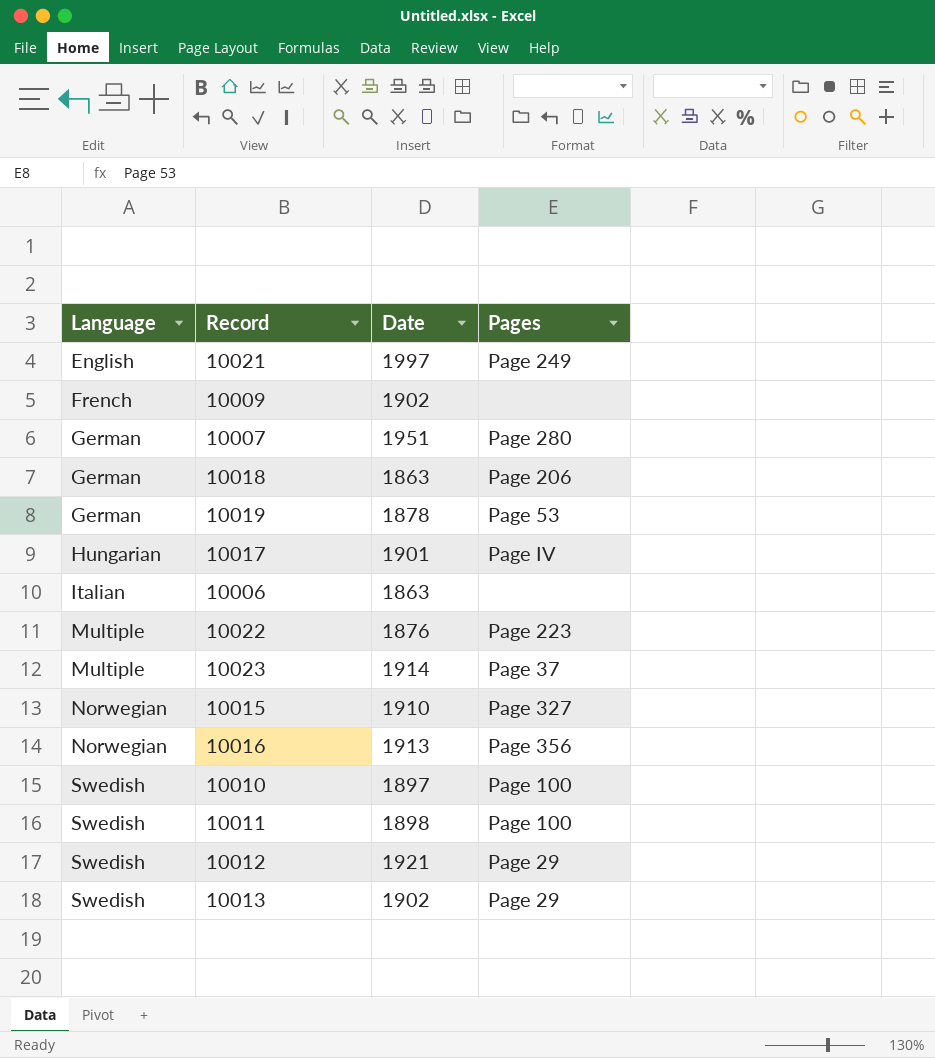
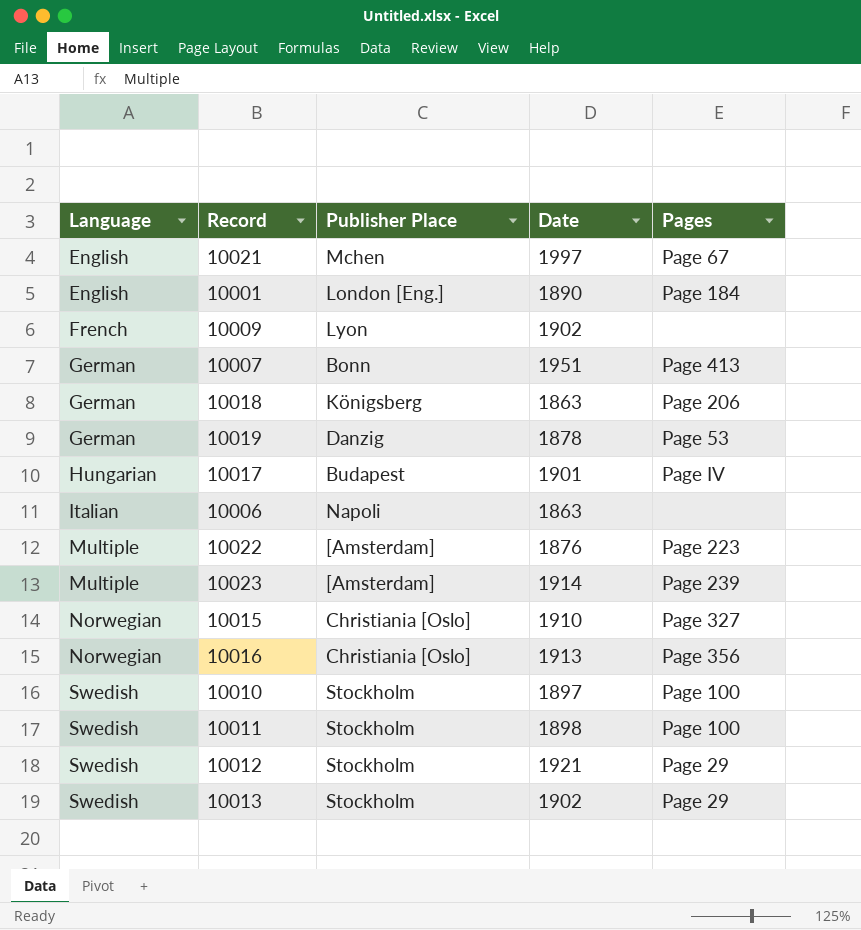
column Publisher Place | position: none -> 3
10021 | Pages: Page 249 -> Page 67
row 10001: none -> English | London [Eng.] | 1890 | Page 184
10007 | Pages: Page 280 -> Page 413
10023 | Pages: Page 37 -> Page 239

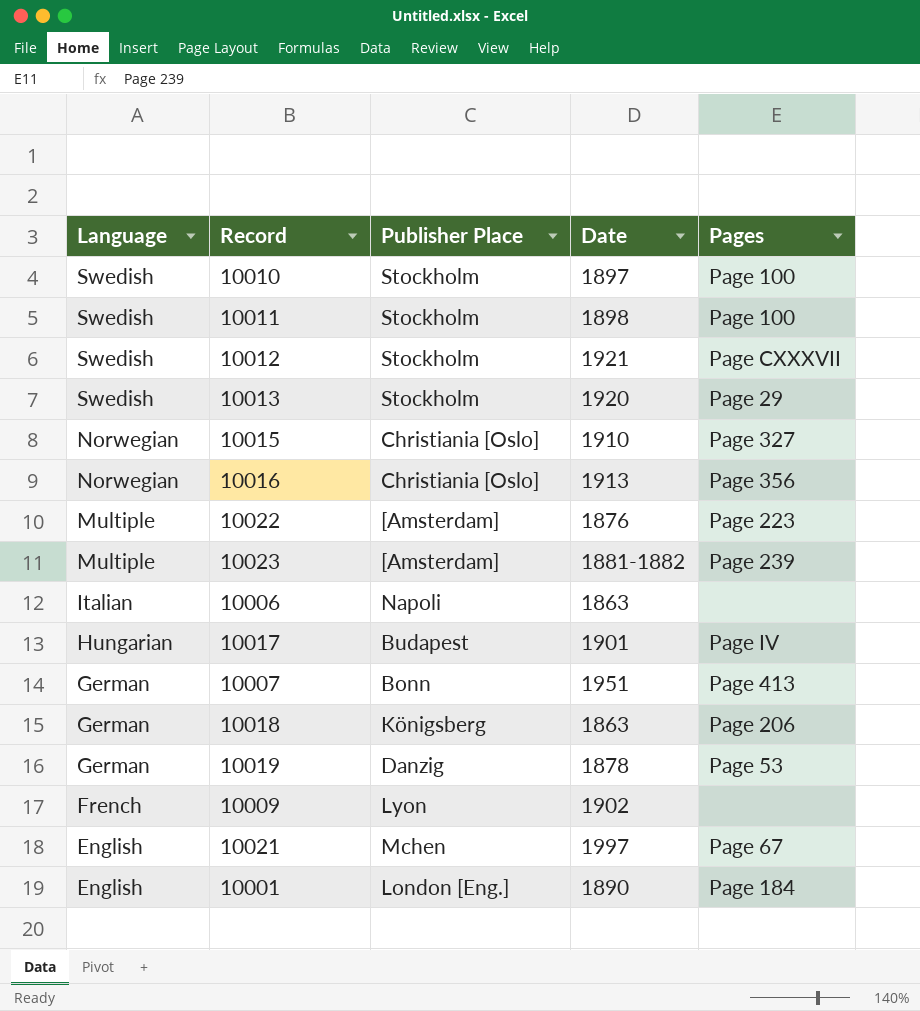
row order: Language ascending -> Language descending
10012 | Pages: Page 29 -> Page CXXXVII
10013 | Date: 1902 -> 1920
10023 | Date: 1914 -> 1881-1882

